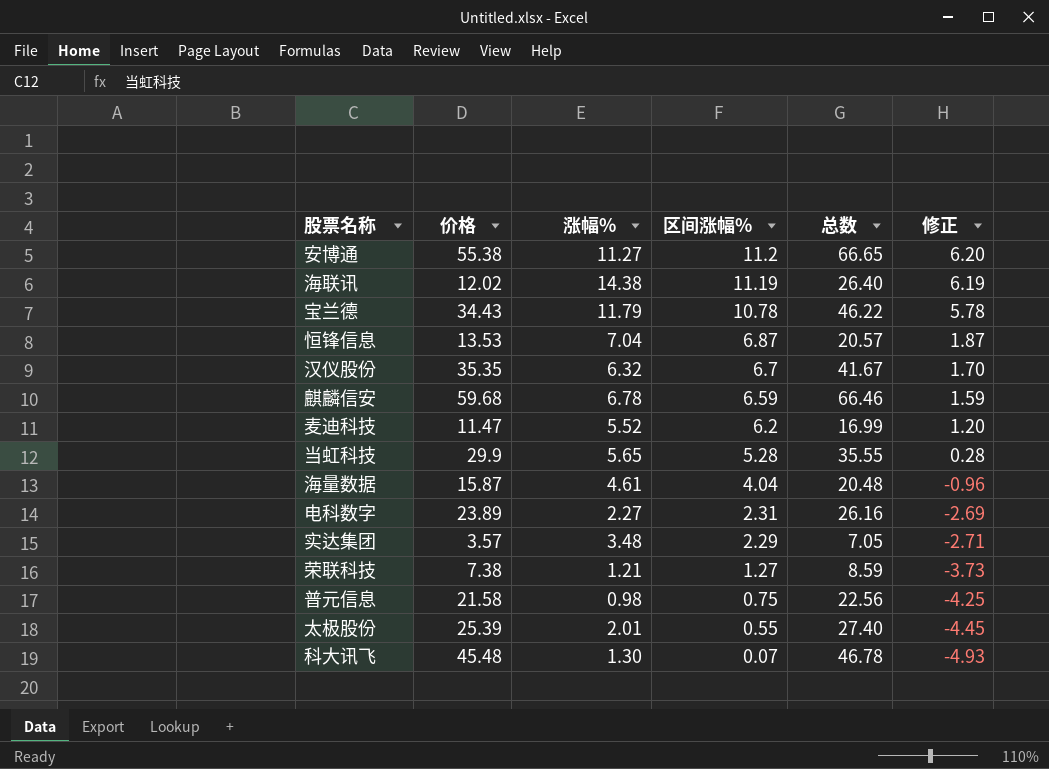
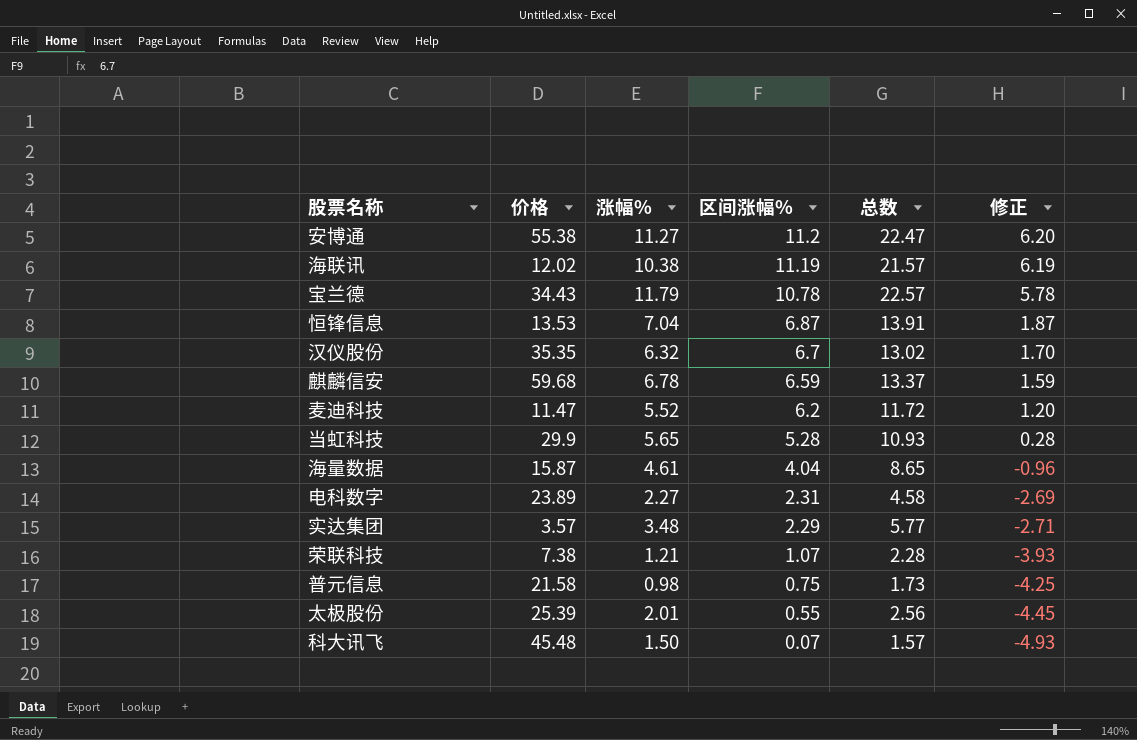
column 总数 | formula: [价格] + [涨幅%] -> [涨幅%] + [区间涨幅%]
海联讯 | 涨幅%: 14.38 -> 10.38
荣联科技 | 区间涨幅%: 1.27 -> 1.07
荣联科技 | 修正: -3.73 -> -3.93
科大讯飞 | 涨幅%: 1.30 -> 1.50

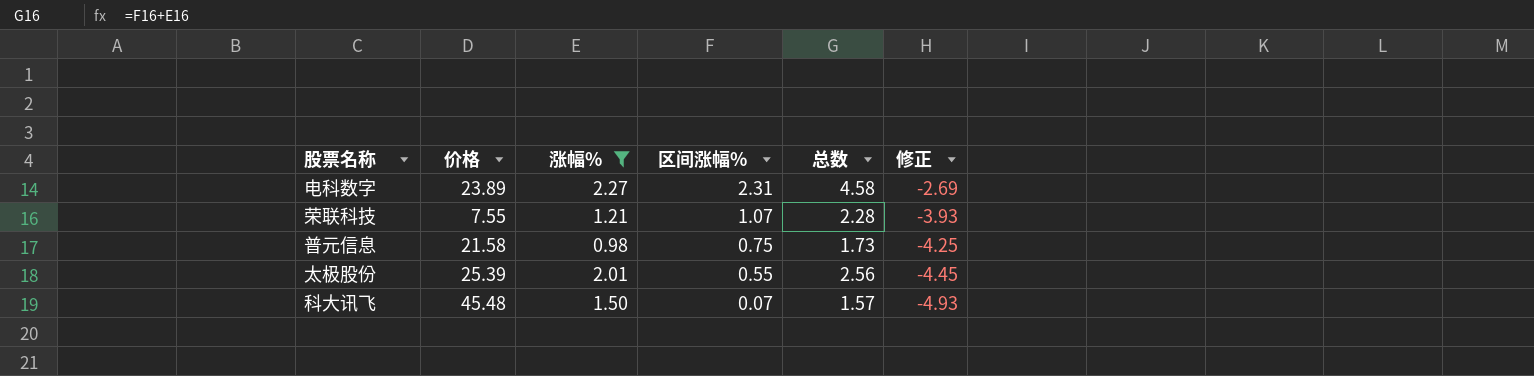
filter: none -> 涨幅% <= 2.27
荣联科技 | 价格: 7.38 -> 7.55

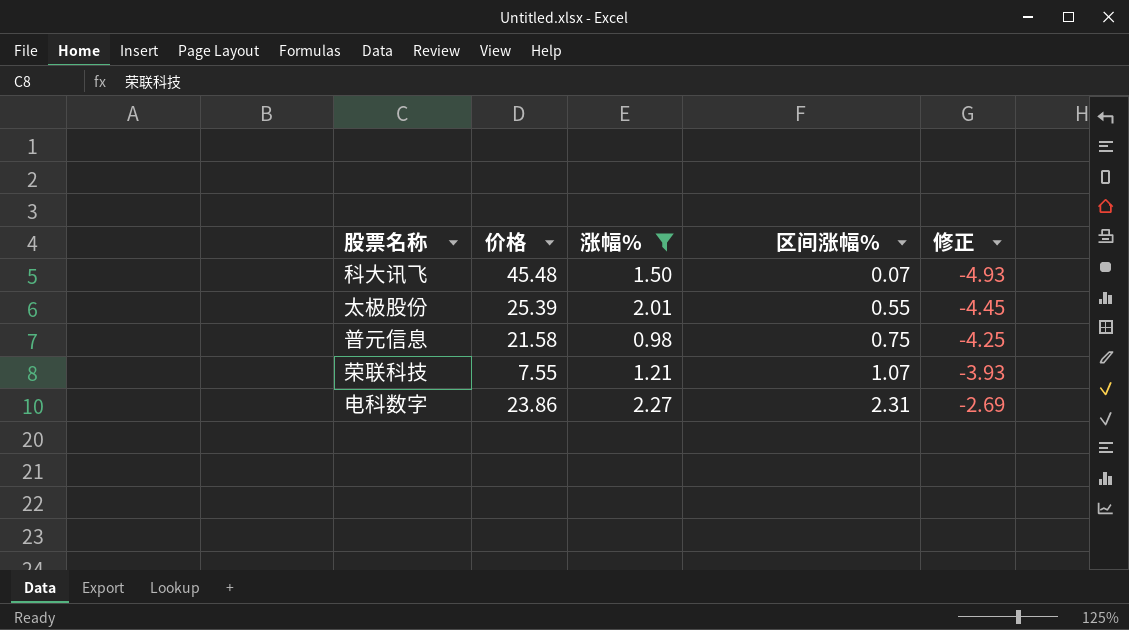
row order: 区间涨幅% descending -> 区间涨幅% ascending
column 总数 | formula: [涨幅%] + [区间涨幅%] -> none
电科数字 | 价格: 23.89 -> 23.86

